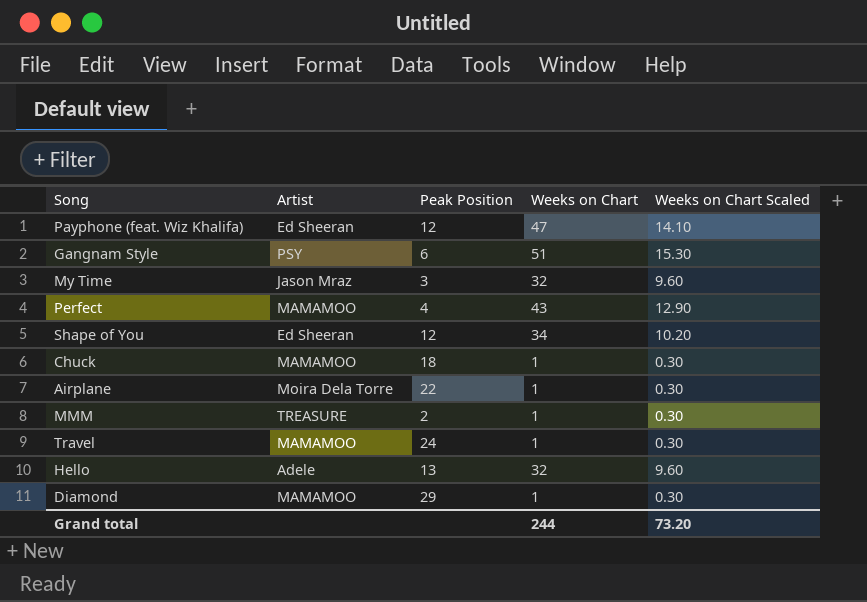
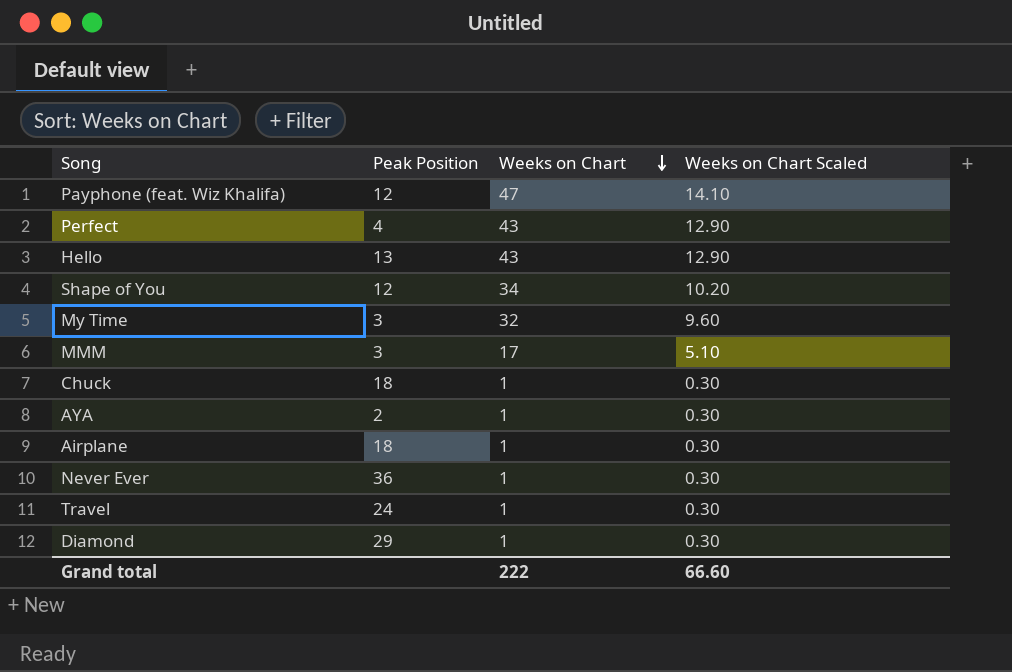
row order: none -> Weeks on Chart descending
column Artist | position: 2 -> none
row Gangnam Style: PSY | 6 | 51 | 15.30 -> none
Hello | Weeks on Chart: 32 -> 43
Hello | Weeks on Chart Scaled: 9.60 -> 12.90
MMM | Peak Position: 2 -> 3
MMM | Weeks on Chart: 1 -> 17
MMM | Weeks on Chart Scaled: 0.30 -> 5.10
row AYA: none -> 2 | 1 | 0.30
Airplane | Peak Position: 22 -> 18
row Never Ever: none -> 36 | 1 | 0.30
Grand total | Weeks on Chart: 244 -> 222
Grand total | Weeks on Chart Scaled: 73.20 -> 66.60

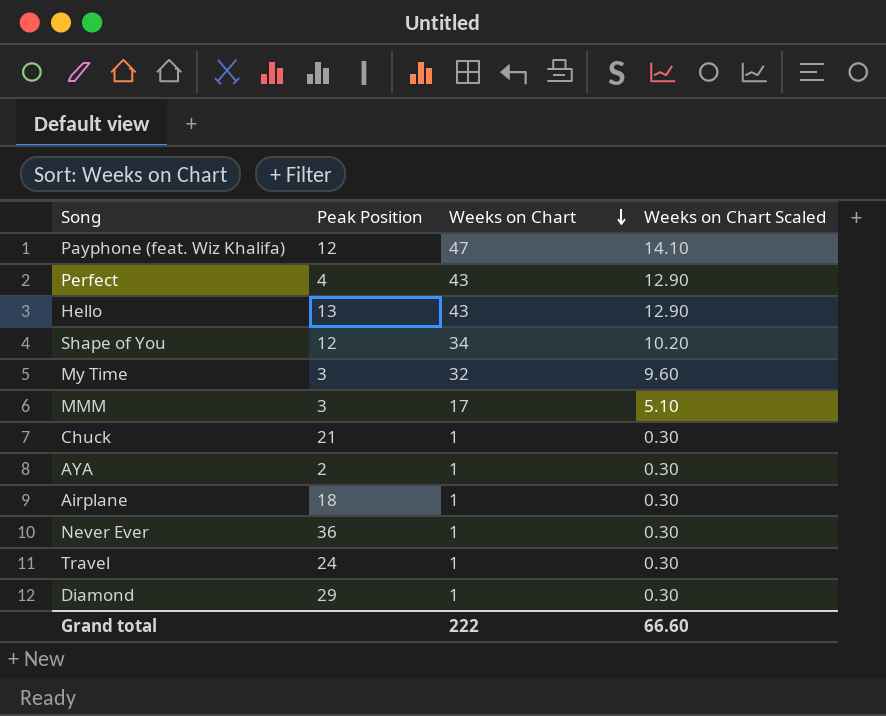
Chuck | Peak Position: 18 -> 21

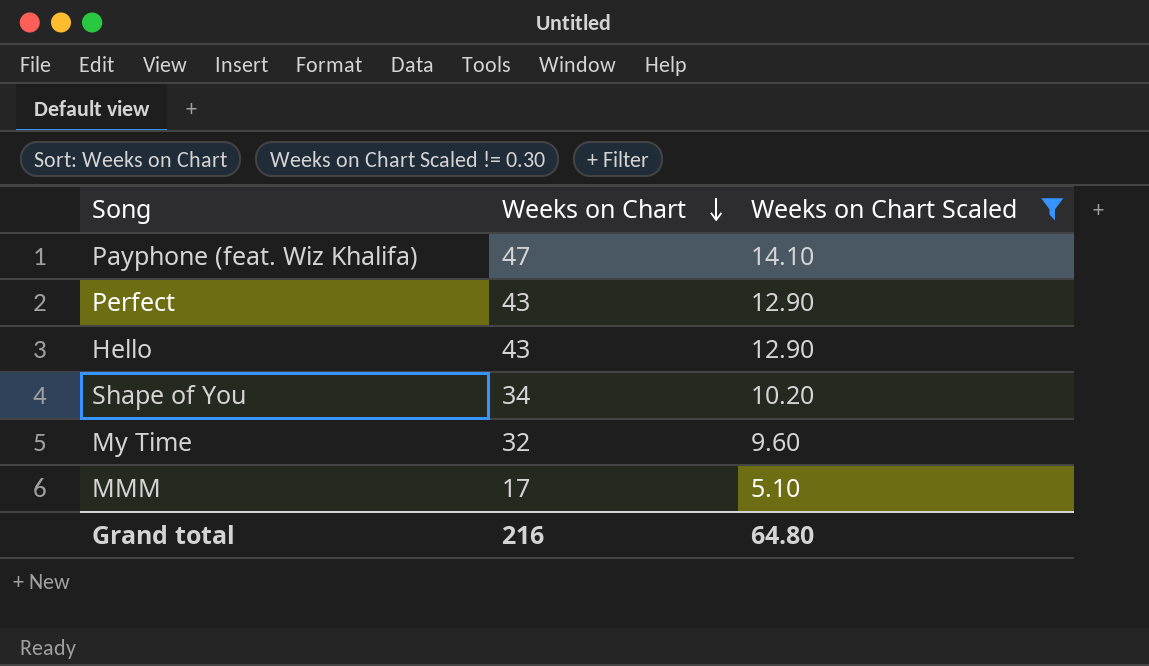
filter: none -> Weeks on Chart Scaled != 0.30
column Peak Position | position: 2 -> none
Grand total | Weeks on Chart: 222 -> 216
Grand total | Weeks on Chart Scaled: 66.60 -> 64.80

